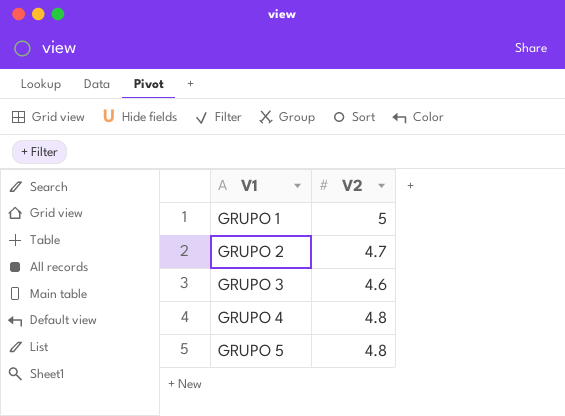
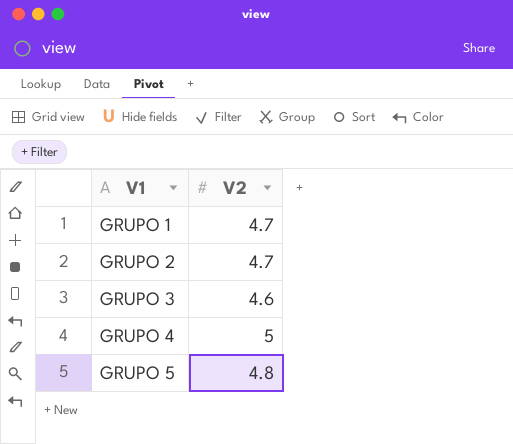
GRUPO 1 | V2: 5 -> 4.7
GRUPO 4 | V2: 4.8 -> 5

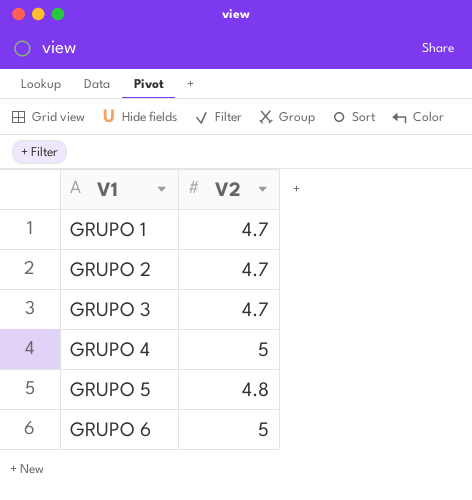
GRUPO 3 | V2: 4.6 -> 4.7
row GRUPO 6: none -> 5

